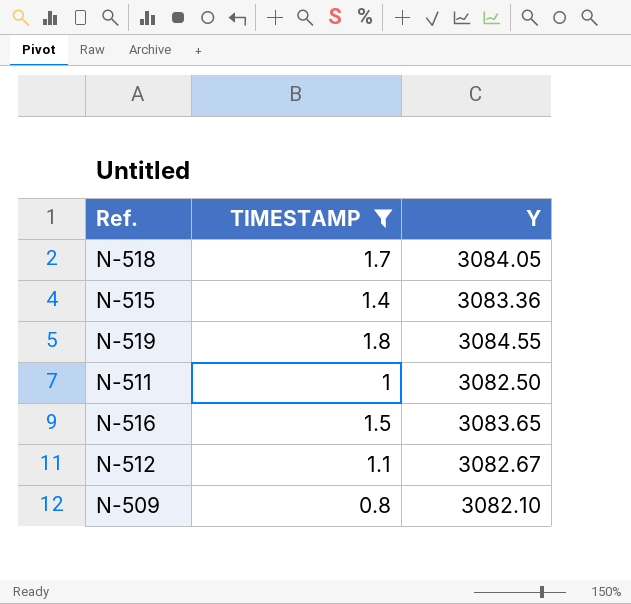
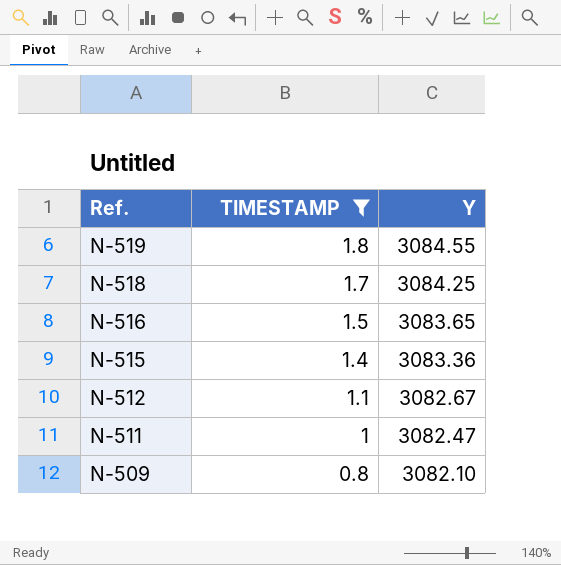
row order: none -> Ref. descending
N-518 | Y: 3084.05 -> 3084.25
N-511 | Y: 3082.50 -> 3082.47

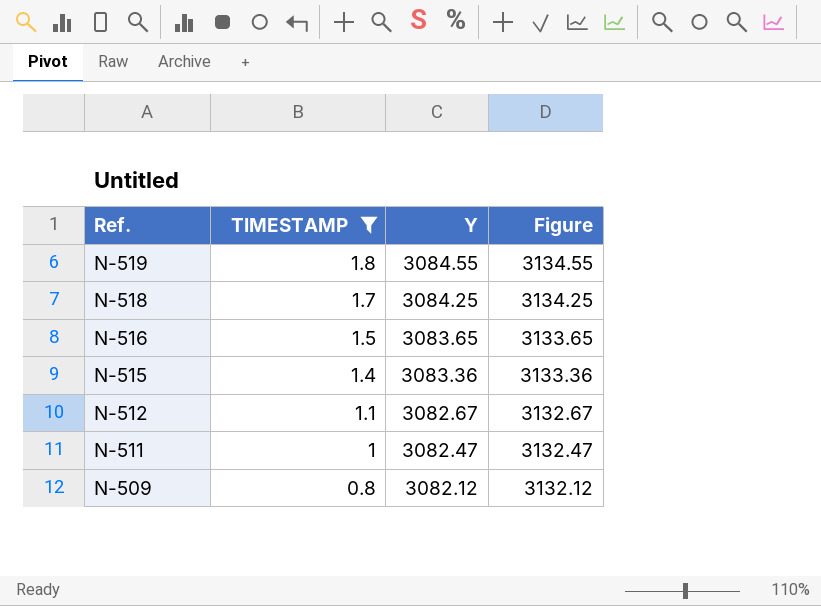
column Figure | formula: none -> [Y] + 50
N-509 | Y: 3082.10 -> 3082.12

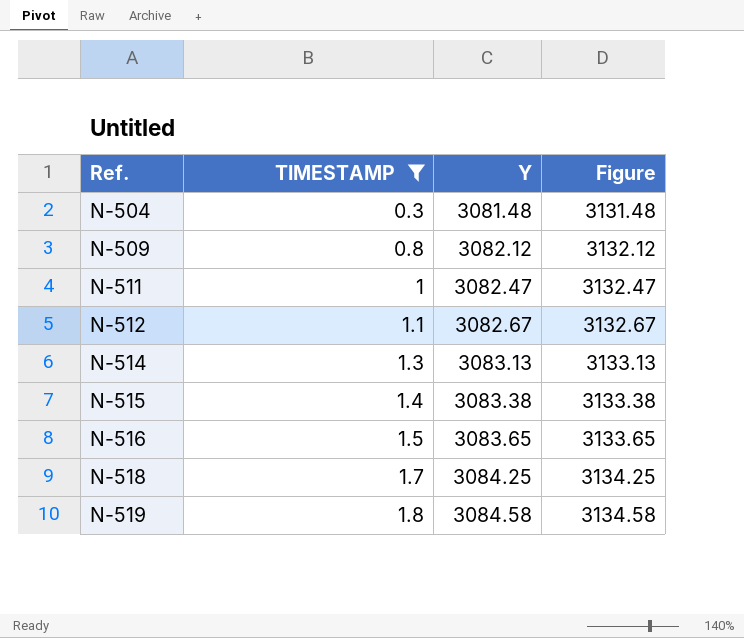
row order: Ref. descending -> Ref. ascending
row N-504: none -> 0.3 | 3081.48 | 3131.48
row N-514: none -> 1.3 | 3083.13 | 3133.13
N-515 | Y: 3083.36 -> 3083.38
N-515 | Figure: 3133.36 -> 3133.38
N-519 | Y: 3084.55 -> 3084.58
N-519 | Figure: 3134.55 -> 3134.58

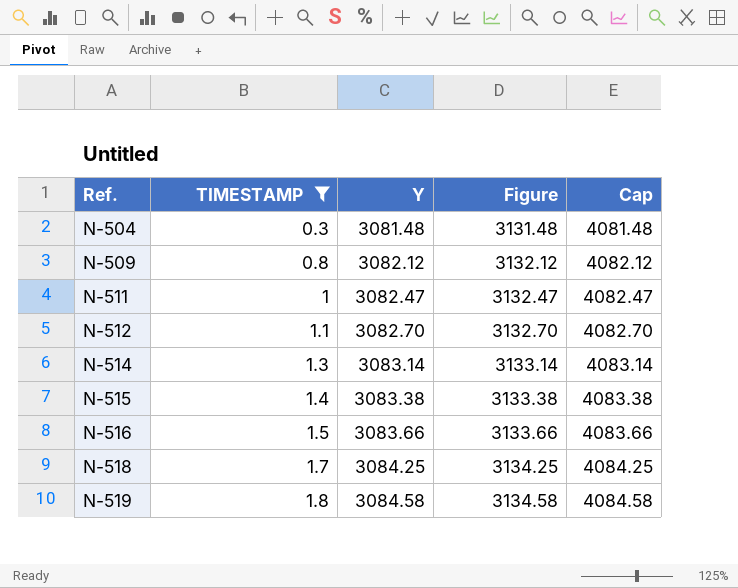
column Cap | formula: none -> [Y] + 1000
N-512 | Y: 3082.67 -> 3082.70
N-512 | Figure: 3132.67 -> 3132.70
N-514 | Y: 3083.13 -> 3083.14
N-514 | Figure: 3133.13 -> 3133.14
N-516 | Y: 3083.65 -> 3083.66
N-516 | Figure: 3133.65 -> 3133.66

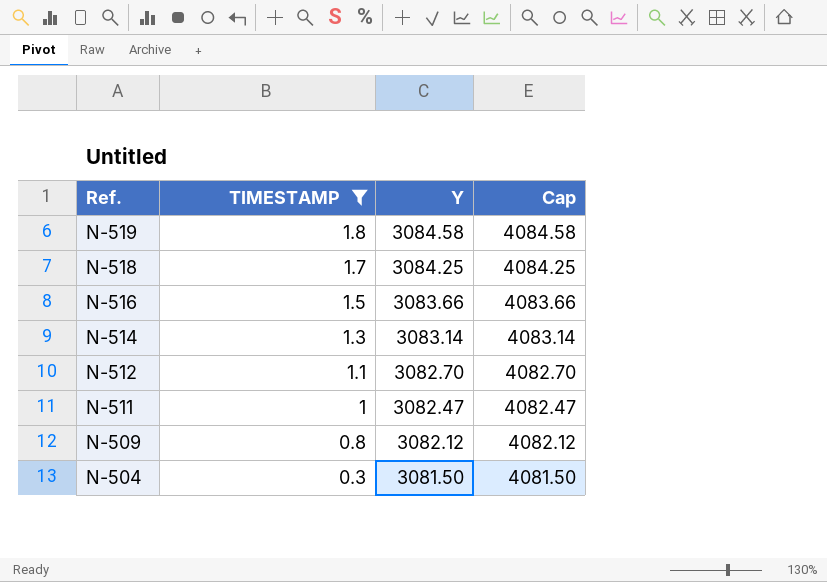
row order: Ref. ascending -> Ref. descending
column Figure | formula: [Y] + 50 -> none
row N-515: 1.4 | 3083.38 | 3133.38 | 4083.38 -> none
N-504 | Y: 3081.48 -> 3081.50
N-504 | Cap: 4081.48 -> 4081.50

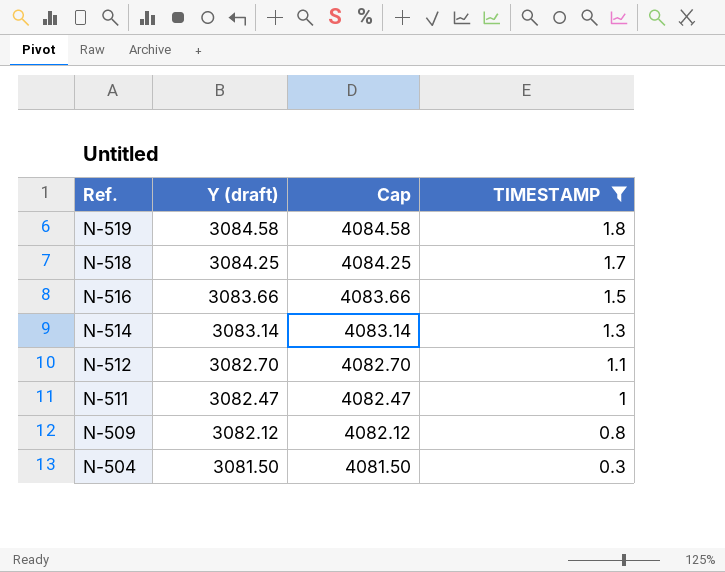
column name: Y -> Y (draft)
column TIMESTAMP | position: 2 -> 4

